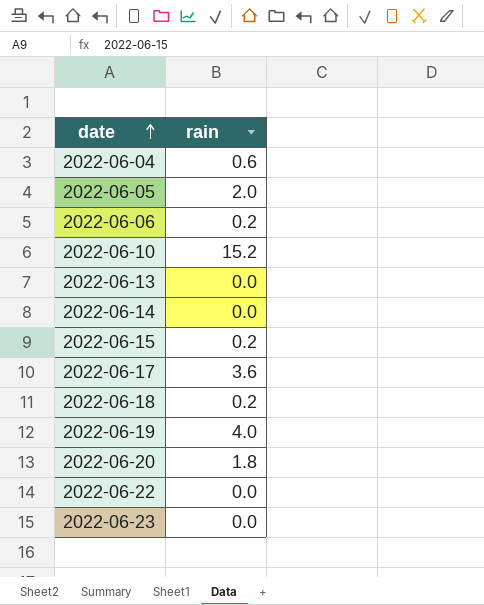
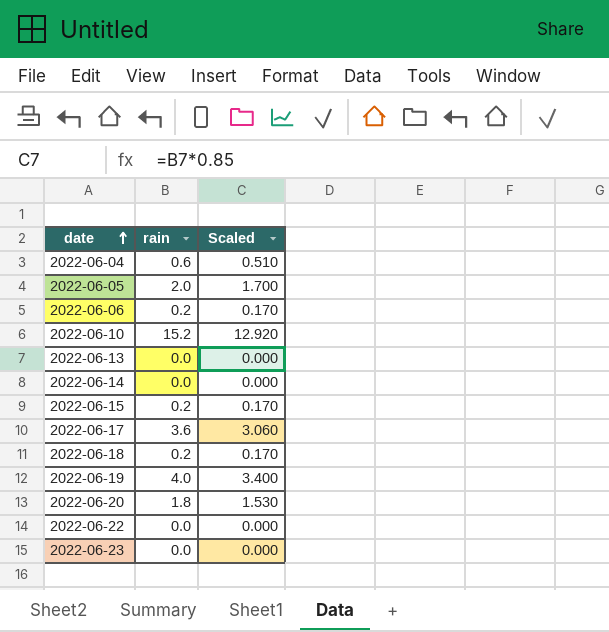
column Scaled | formula: none -> [rain] * 0.85

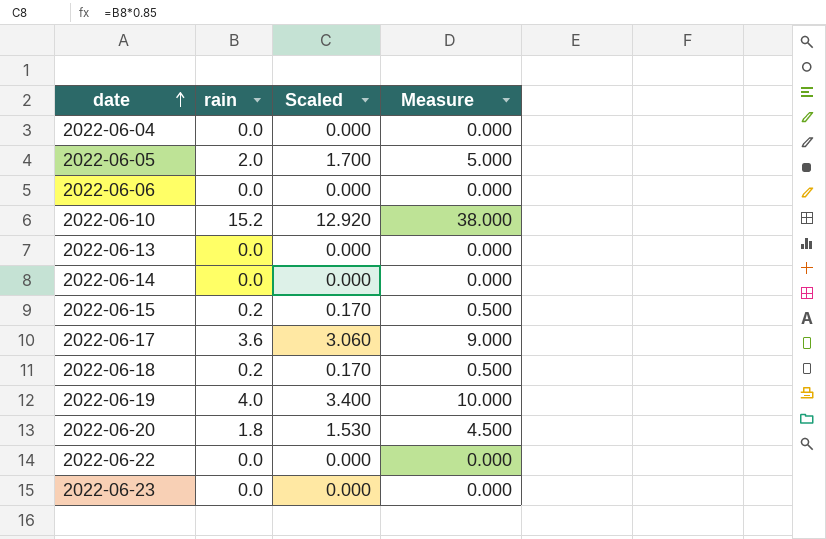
column Measure | formula: none -> [rain] * 2.5
2022-06-04 | rain: 0.6 -> 0.0
2022-06-04 | Scaled: 0.510 -> 0.000
2022-06-06 | rain: 0.2 -> 0.0
2022-06-06 | Scaled: 0.170 -> 0.000

